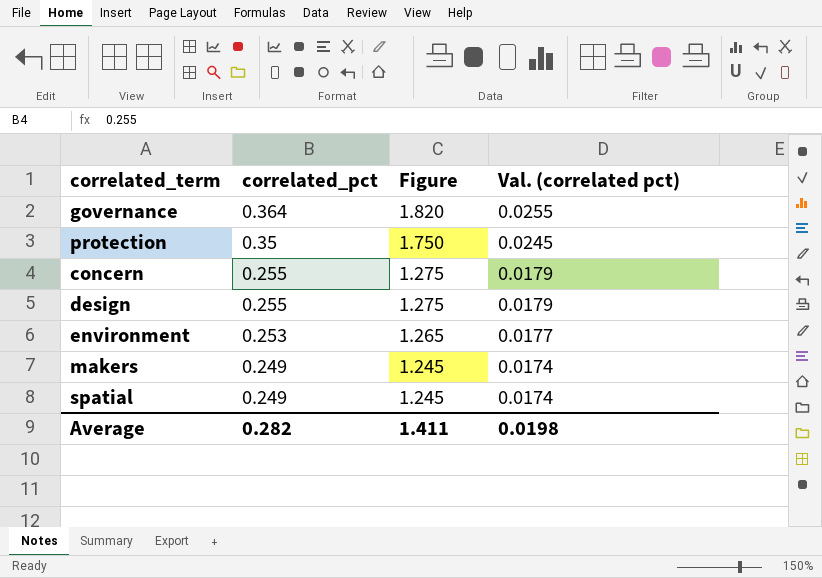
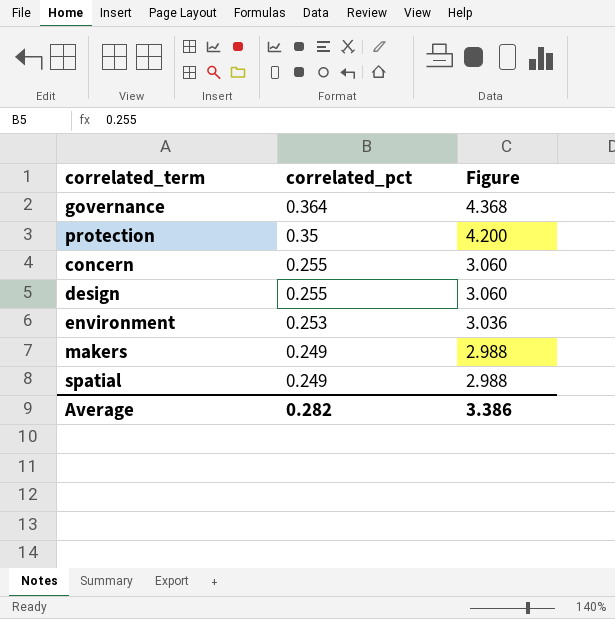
column Val. (correlated pct) | formula: [correlated_pct] * 0.07 -> none
column Figure | formula: [correlated_pct] * 5 -> [correlated_pct] * 12
Average | Figure: 1.411 -> 3.386

